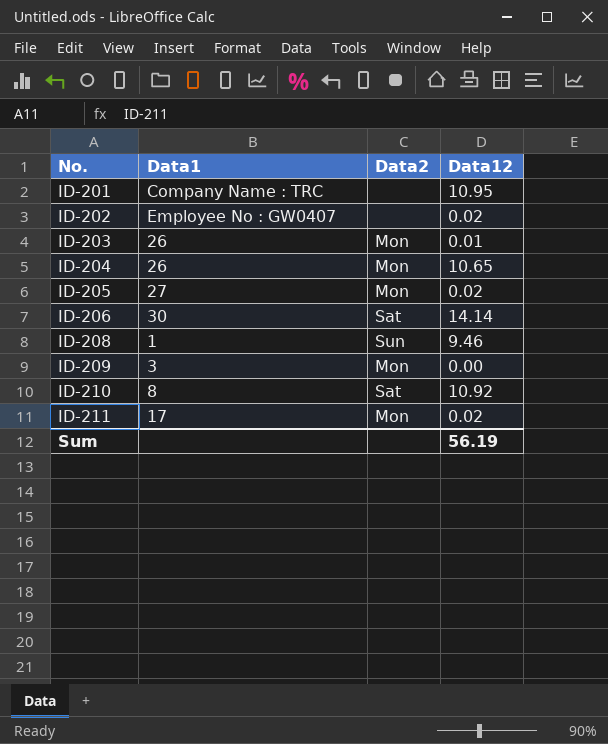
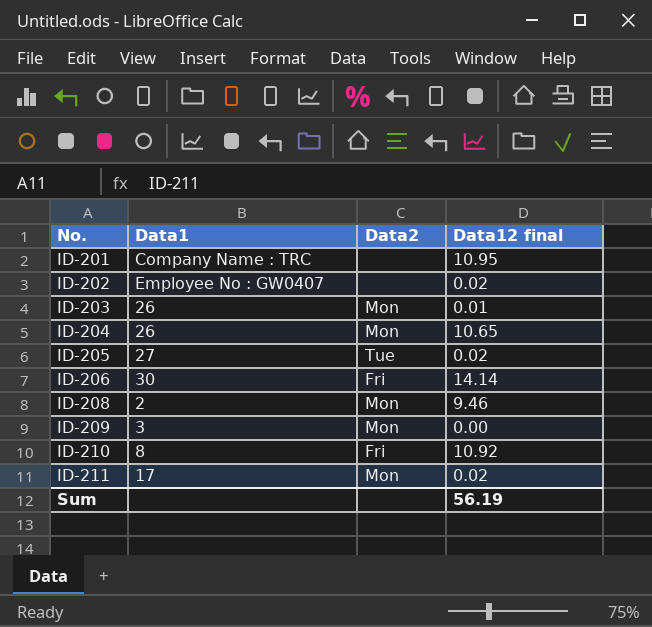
column name: Data12 -> Data12 final
ID-205 | Data2: Mon -> Tue
ID-206 | Data2: Sat -> Fri
ID-208 | Data1: 1 -> 2
ID-208 | Data2: Sun -> Mon
ID-210 | Data2: Sat -> Fri

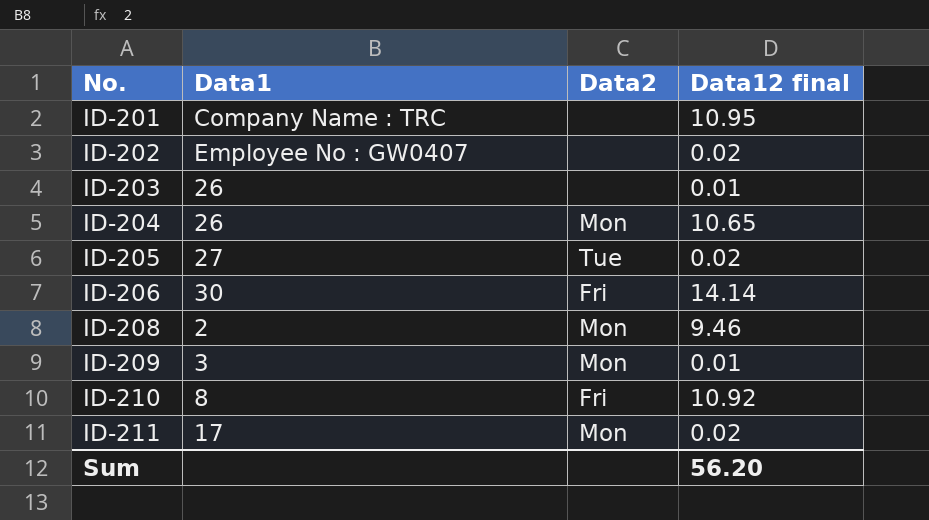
ID-203 | Data2: Mon -> none
ID-209 | Data12 final: 0.00 -> 0.01
Sum | Data12 final: 56.19 -> 56.20

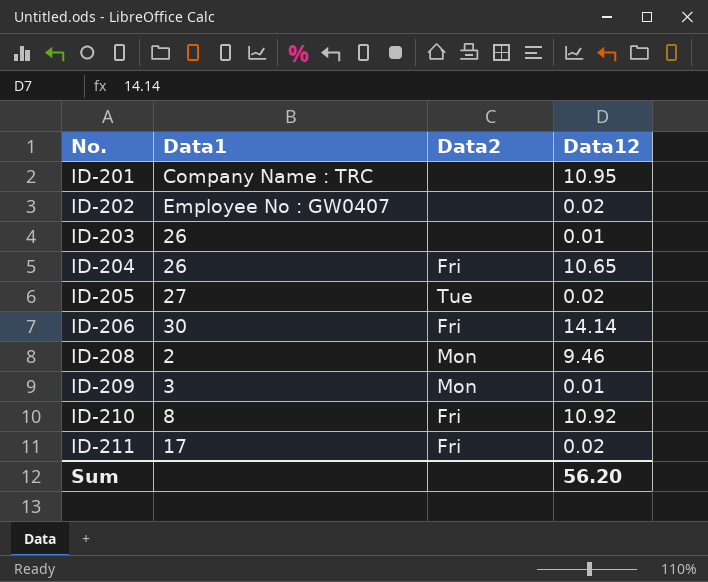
column name: Data12 final -> Data12
ID-204 | Data2: Mon -> Fri
ID-211 | Data2: Mon -> Fri

